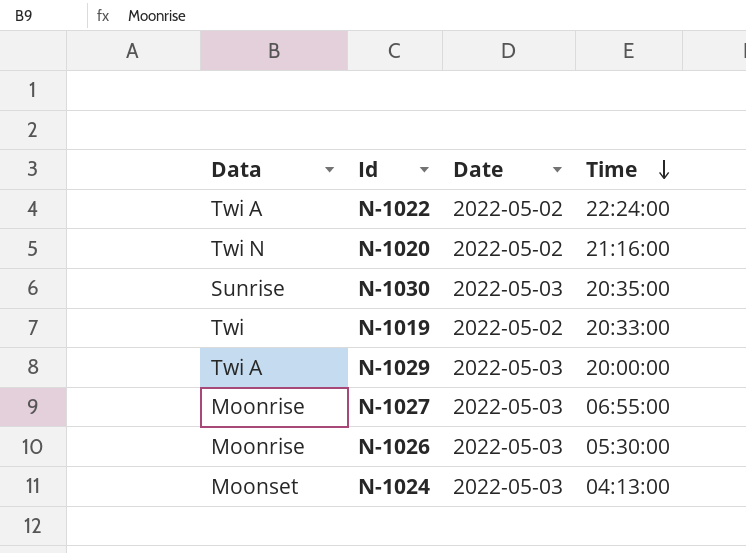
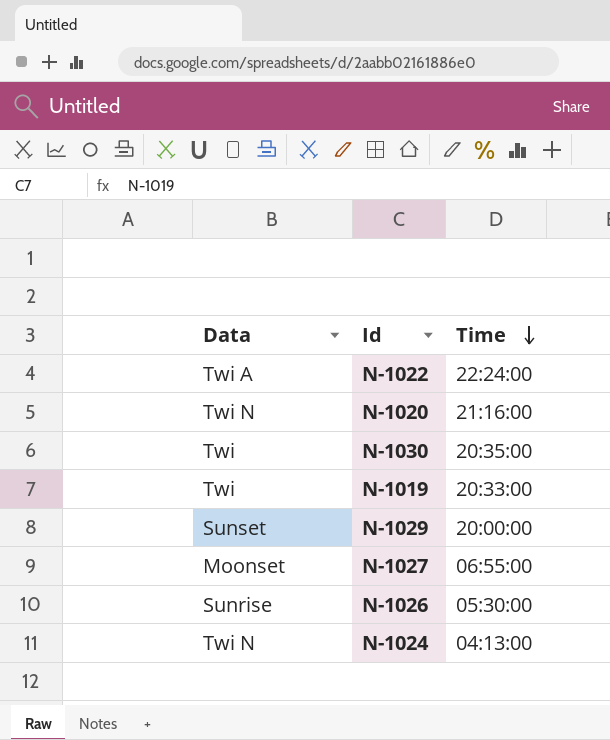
column Date | position: 3 -> none
N-1030 | Data: Sunrise -> Twi
N-1029 | Data: Twi A -> Sunset
N-1027 | Data: Moonrise -> Moonset
N-1026 | Data: Moonrise -> Sunrise
N-1024 | Data: Moonset -> Twi N

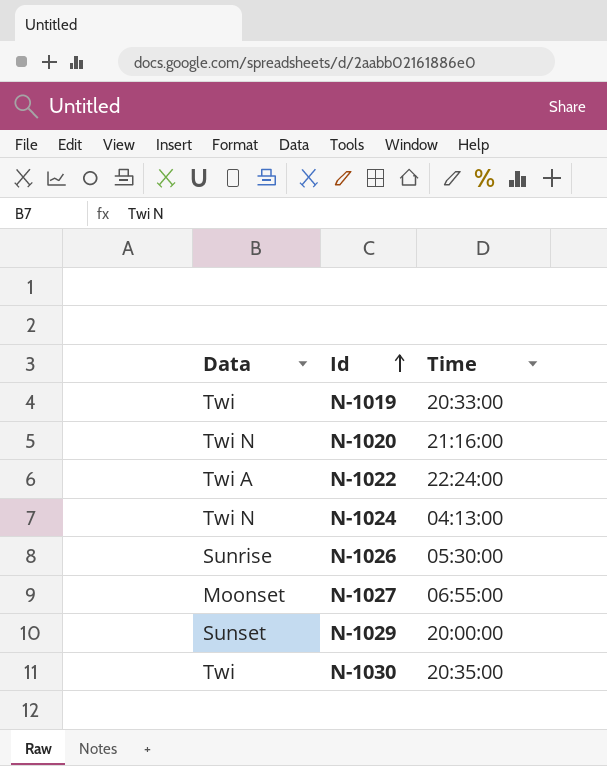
row order: Time descending -> Id ascending

